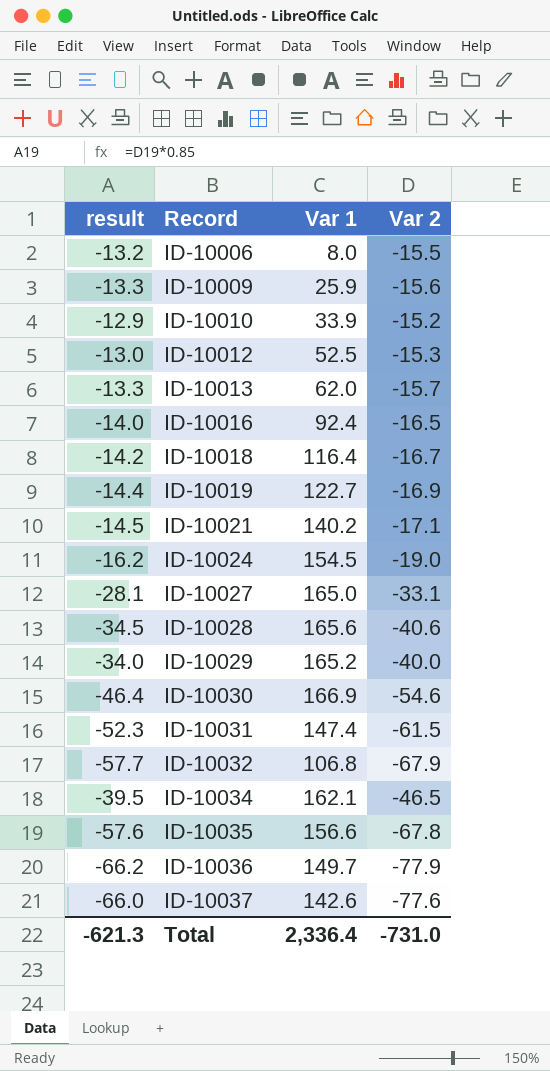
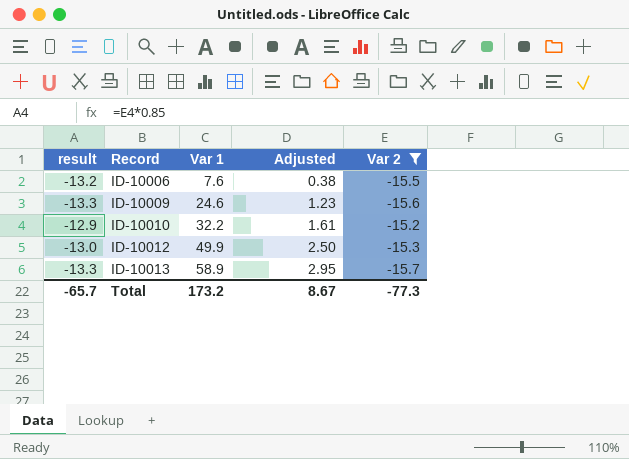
filter: none -> Var 2 >= -15.7
column Adjusted | formula: none -> [Var 1] * 0.05
ID-10006 | Var 1: 8.0 -> 7.6
ID-10009 | Var 1: 25.9 -> 24.6
ID-10010 | Var 1: 33.9 -> 32.2
ID-10012 | Var 1: 52.5 -> 49.9
ID-10013 | Var 1: 62.0 -> 58.9
Total | result: -621.3 -> -65.7
Total | Var 1: 2,336.4 -> 173.2
Total | Var 2: -731.0 -> -77.3

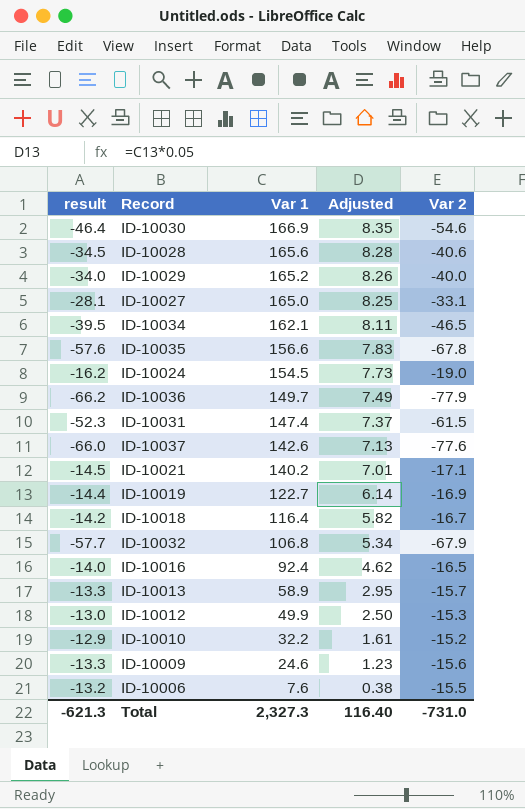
filter: Var 2 >= -15.7 -> none
row order: Record ascending -> Var 1 descending
Total | result: -65.7 -> -621.3
Total | Var 1: 173.2 -> 2,327.3
Total | Adjusted: 8.67 -> 116.40
Total | Var 2: -77.3 -> -731.0

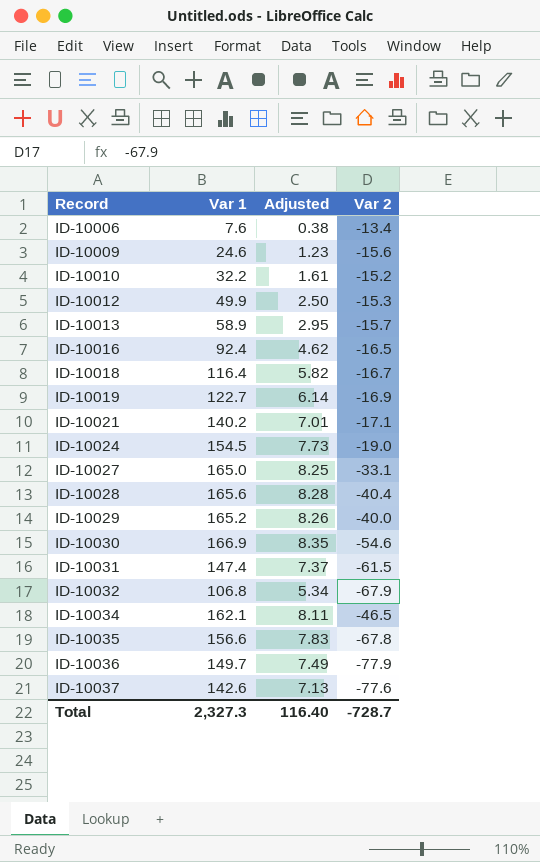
row order: Var 1 descending -> Record ascending
column result | formula: [Var 2] * 0.85 -> none
ID-10006 | Var 2: -15.5 -> -13.4
ID-10028 | Var 2: -40.6 -> -40.4
Total | Var 2: -731.0 -> -728.7

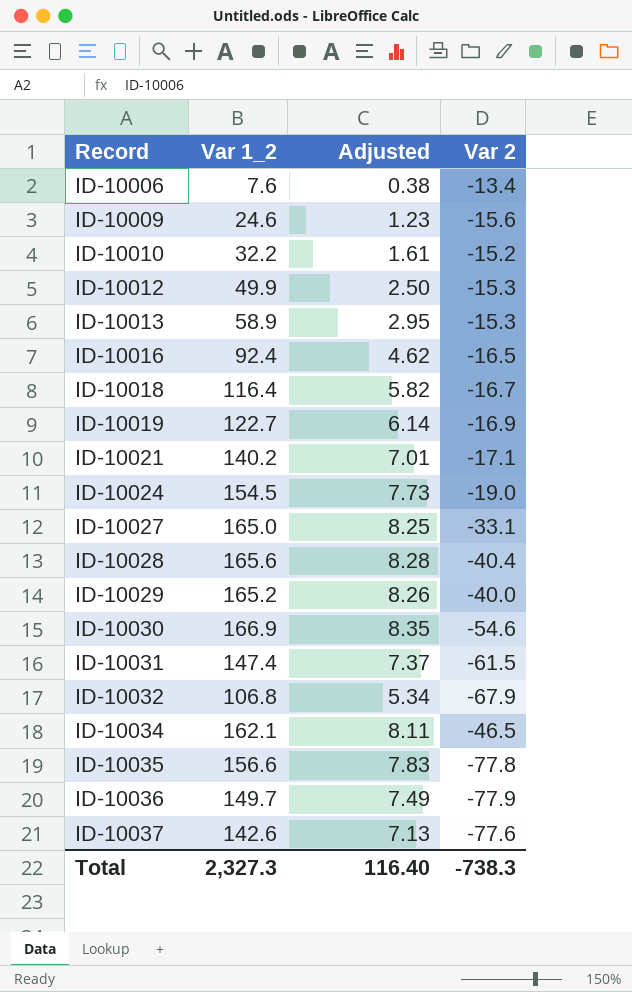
column name: Var 1 -> Var 1_2
ID-10013 | Var 2: -15.7 -> -15.3
ID-10035 | Var 2: -67.8 -> -77.8
Total | Var 2: -728.7 -> -738.3

